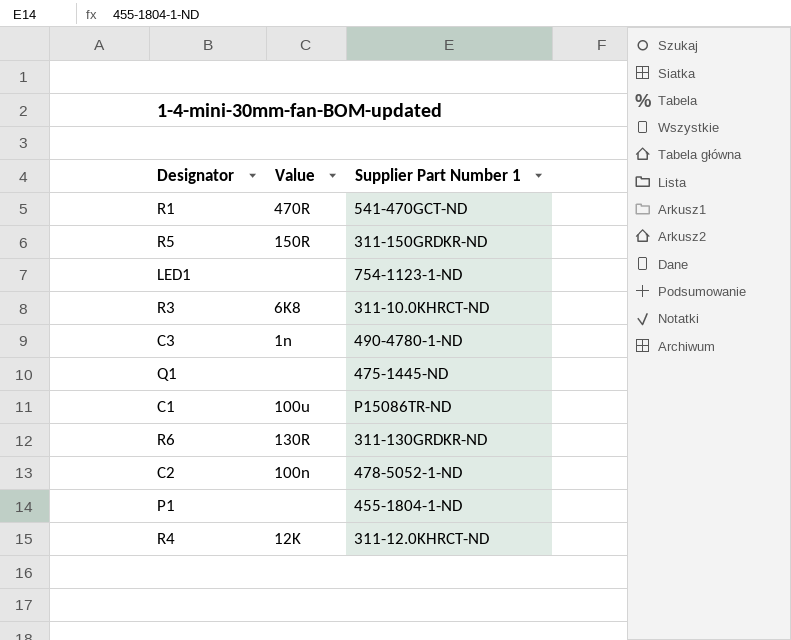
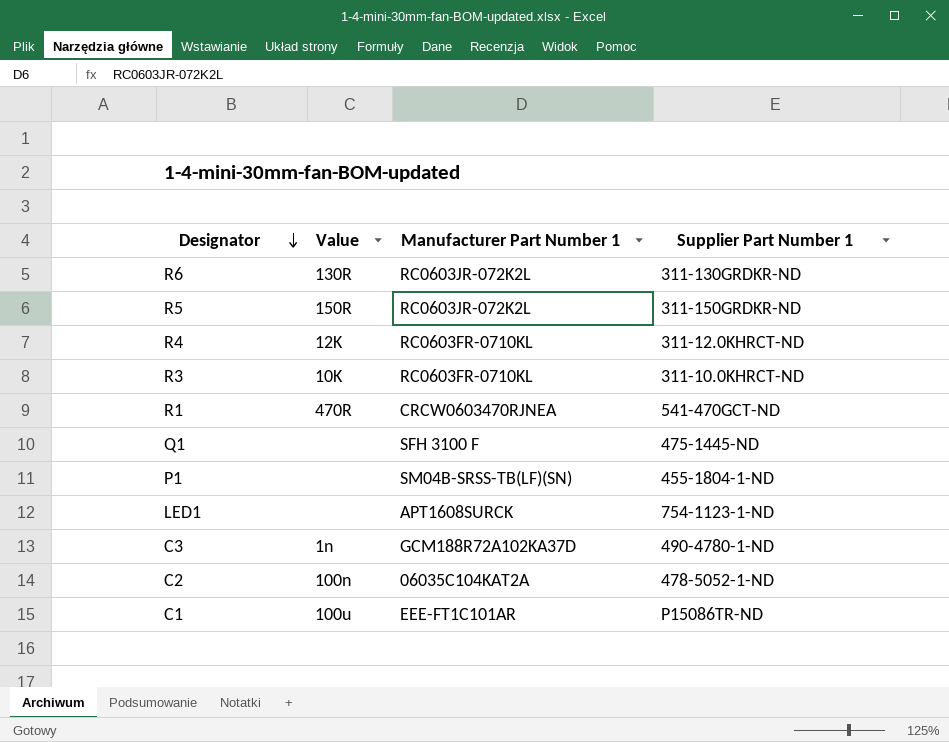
row order: none -> Designator descending
column Manufacturer Part Number 1 | position: none -> 3
R3 | Value: 6K8 -> 10K

